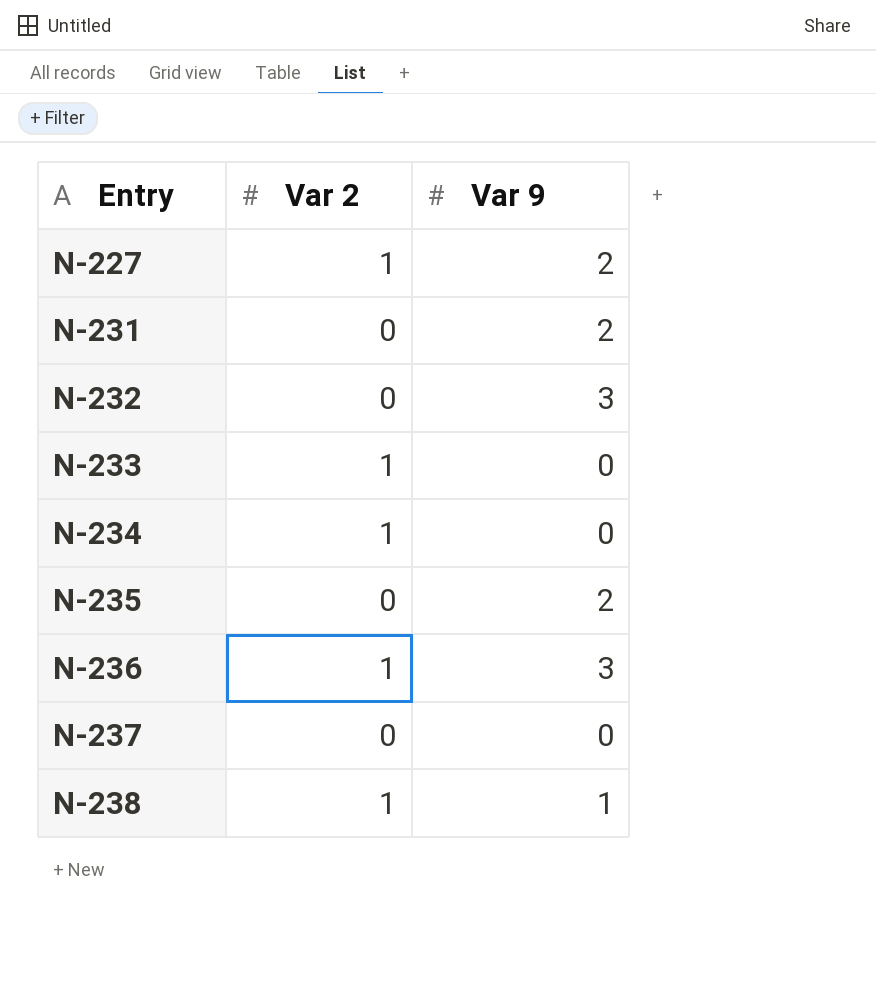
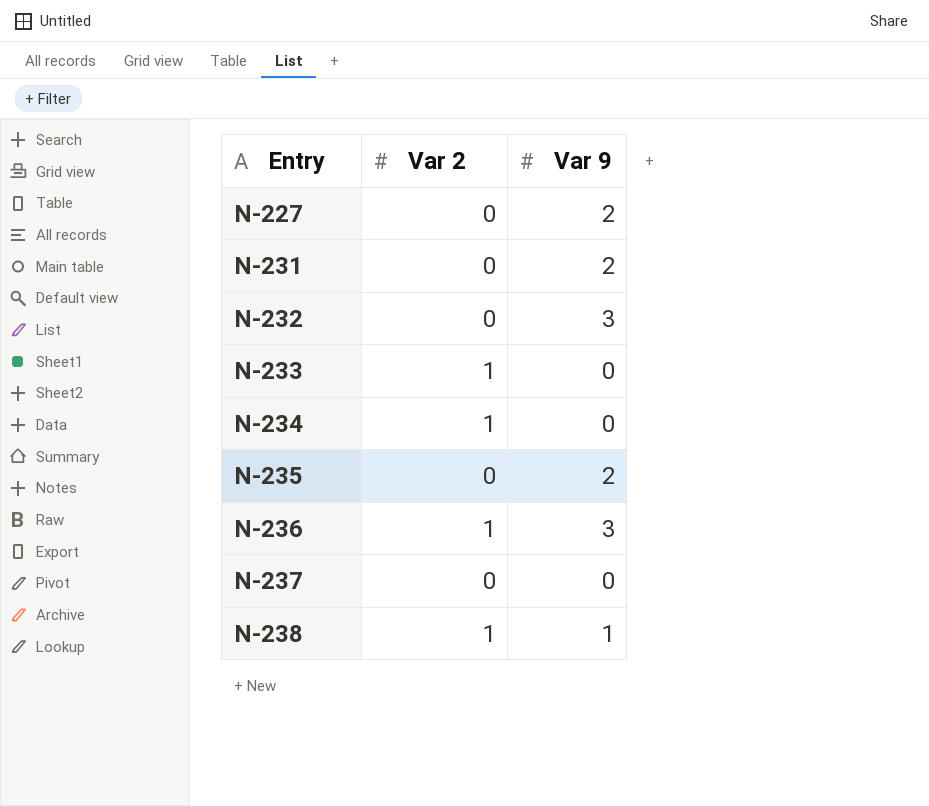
N-227 | Var 2: 1 -> 0

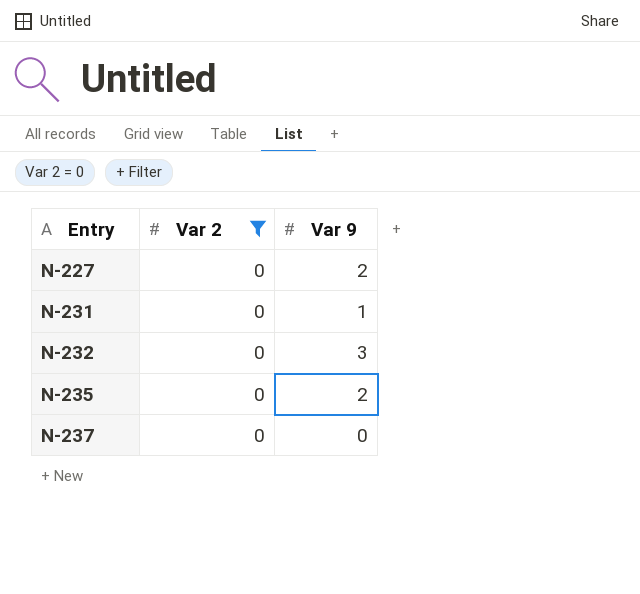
filter: none -> Var 2 = 0
N-231 | Var 9: 2 -> 1

